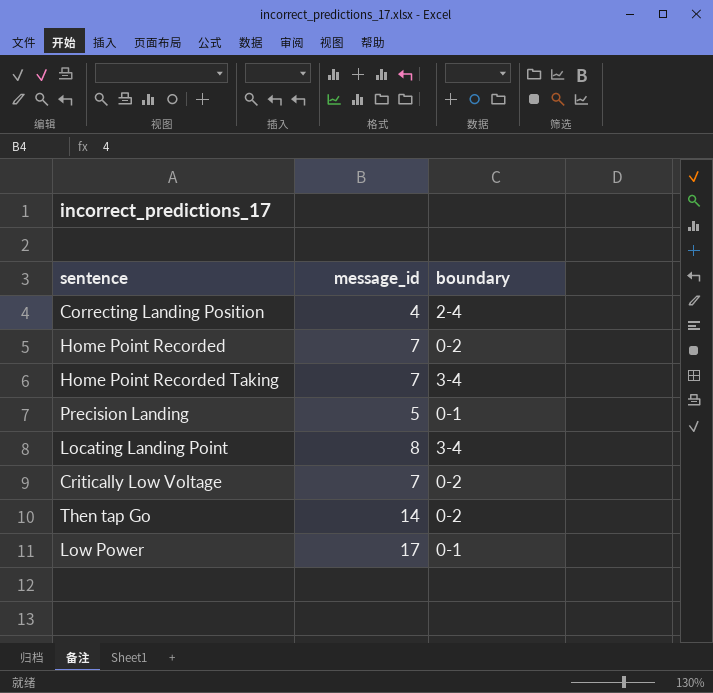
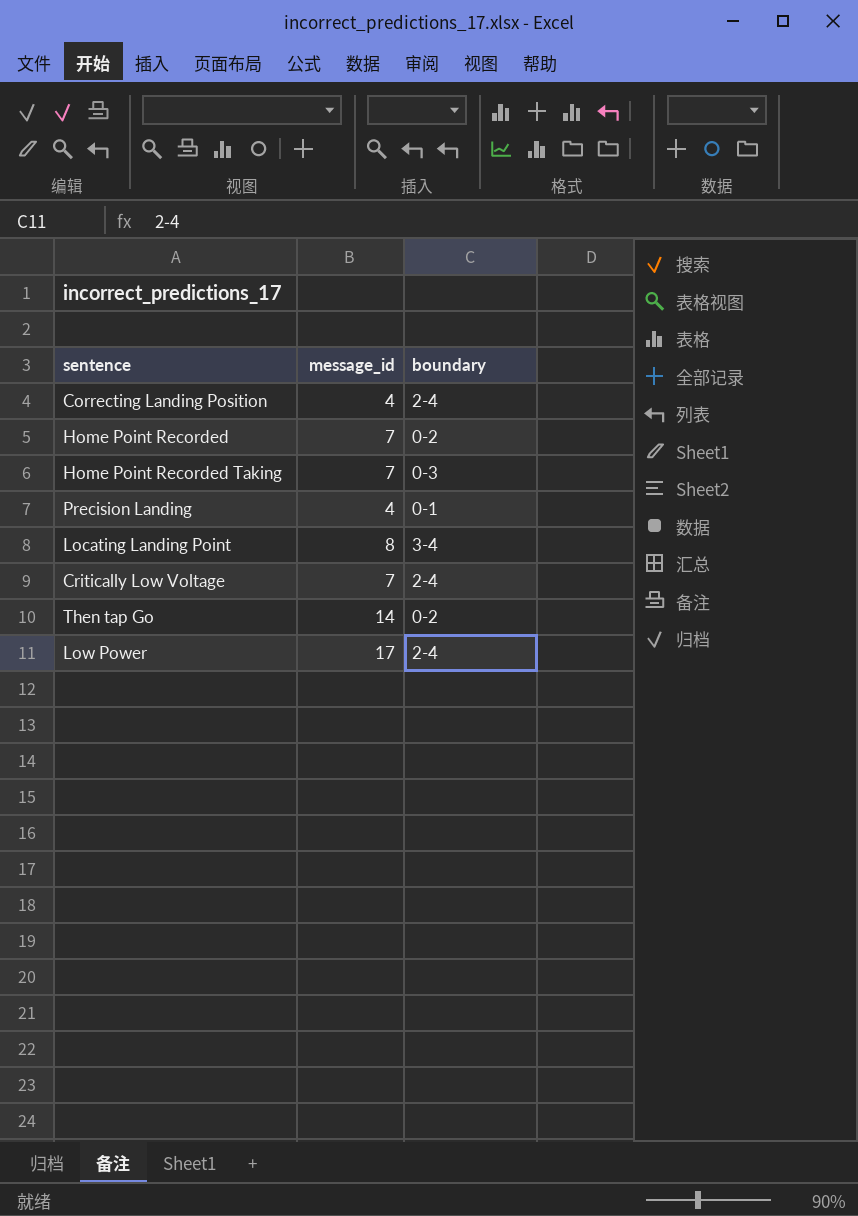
Home Point Recorded Taking | boundary: 3-4 -> 0-3
Precision Landing | message_id: 5 -> 4
Critically Low Voltage | boundary: 0-2 -> 2-4
Low Power | boundary: 0-1 -> 2-4

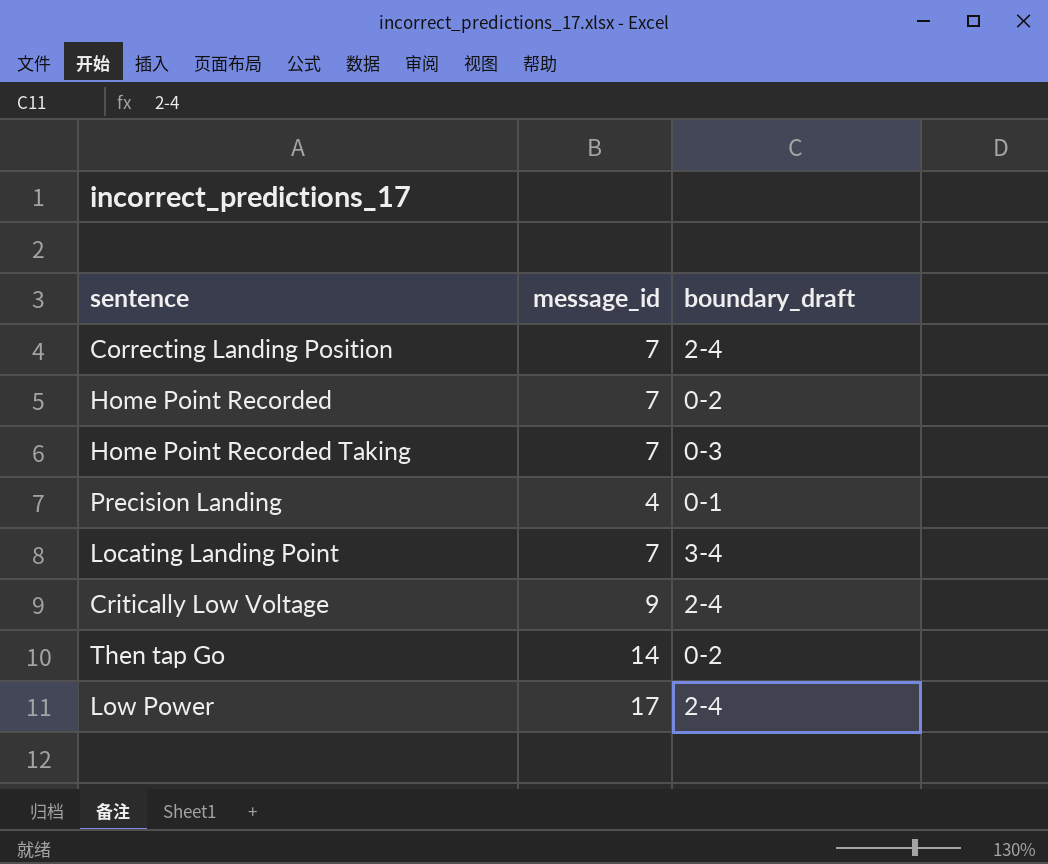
column name: boundary -> boundary_draft
Correcting Landing Position | message_id: 4 -> 7
Locating Landing Point | message_id: 8 -> 7
Critically Low Voltage | message_id: 7 -> 9

